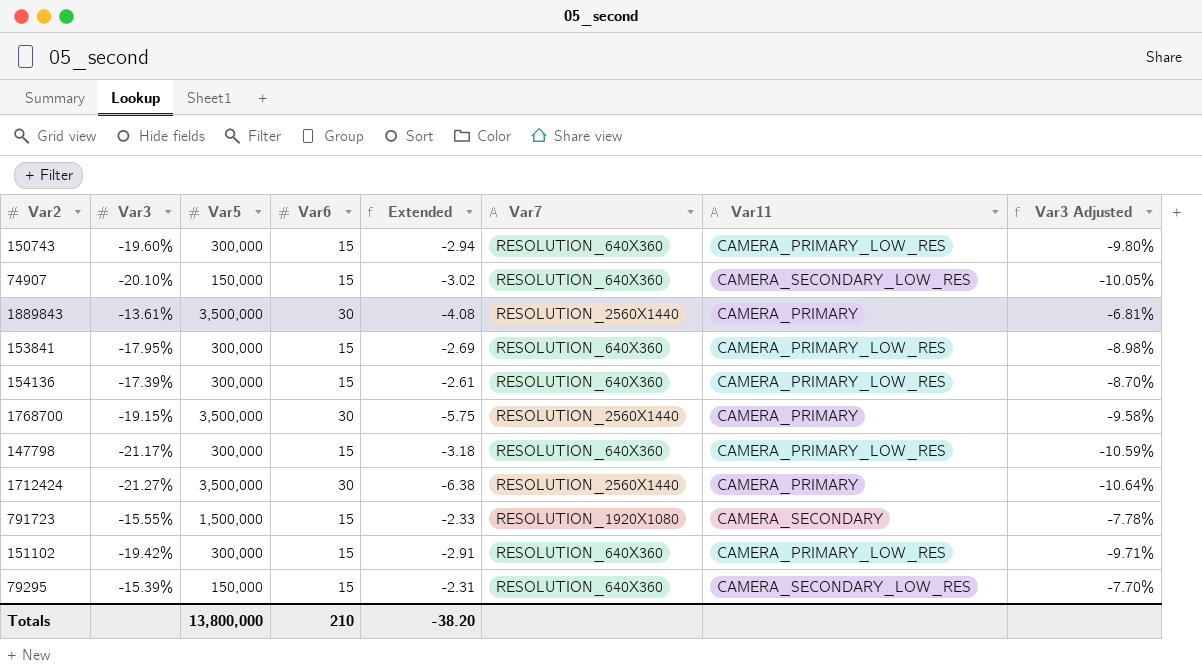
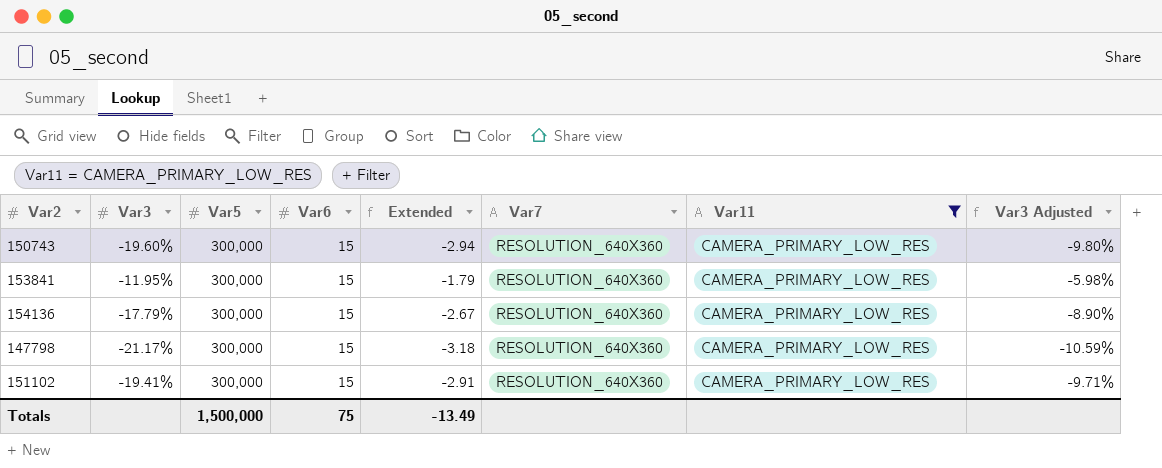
filter: none -> Var11 = CAMERA_PRIMARY_LOW_RES
153841 | Var3: -17.95% -> -11.95%
153841 | Extended: -2.69 -> -1.79
153841 | Var3 Adjusted: -8.98% -> -5.98%
154136 | Var3: -17.39% -> -17.79%
154136 | Extended: -2.61 -> -2.67
154136 | Var3 Adjusted: -8.70% -> -8.90%
151102 | Var3: -19.42% -> -19.41%
Totals | Var5: 13,800,000 -> 1,500,000
Totals | Var6: 210 -> 75
Totals | Extended: -38.20 -> -13.49

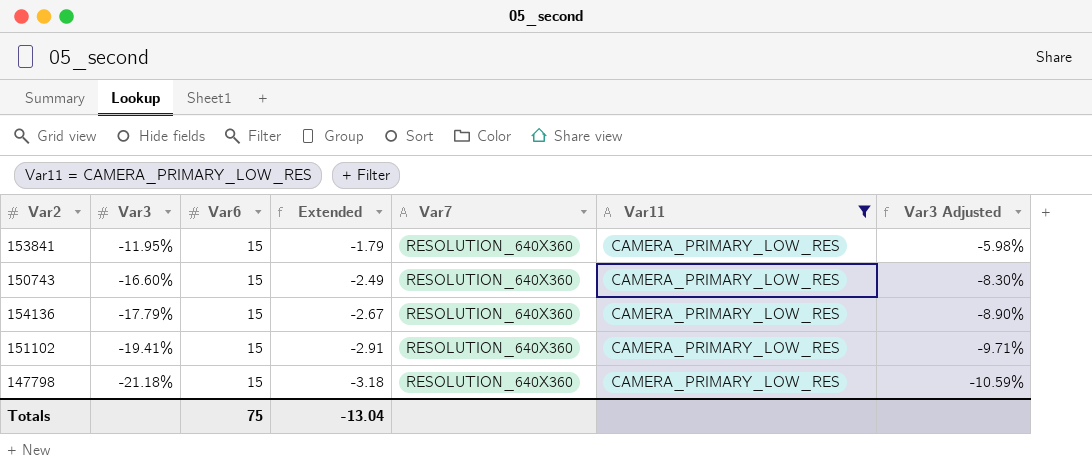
row order: none -> Var3 descending
column Var5 | position: 3 -> none
150743 | Var3: -19.60% -> -16.60%
150743 | Extended: -2.94 -> -2.49
150743 | Var3 Adjusted: -9.80% -> -8.30%
147798 | Var3: -21.17% -> -21.18%
Totals | Extended: -13.49 -> -13.04

